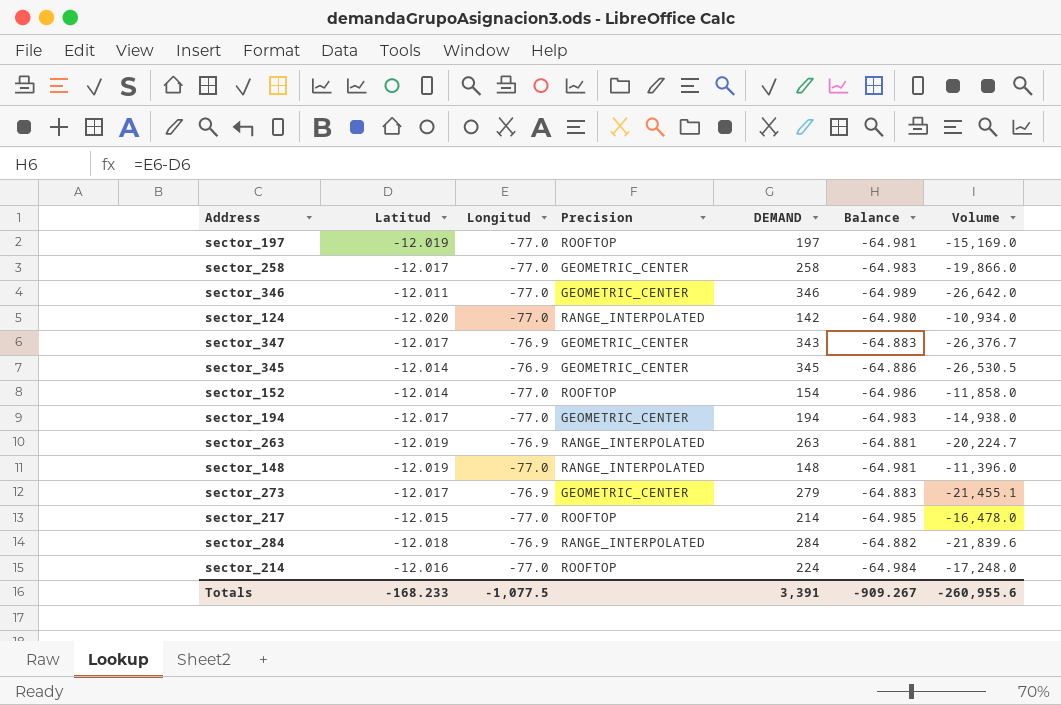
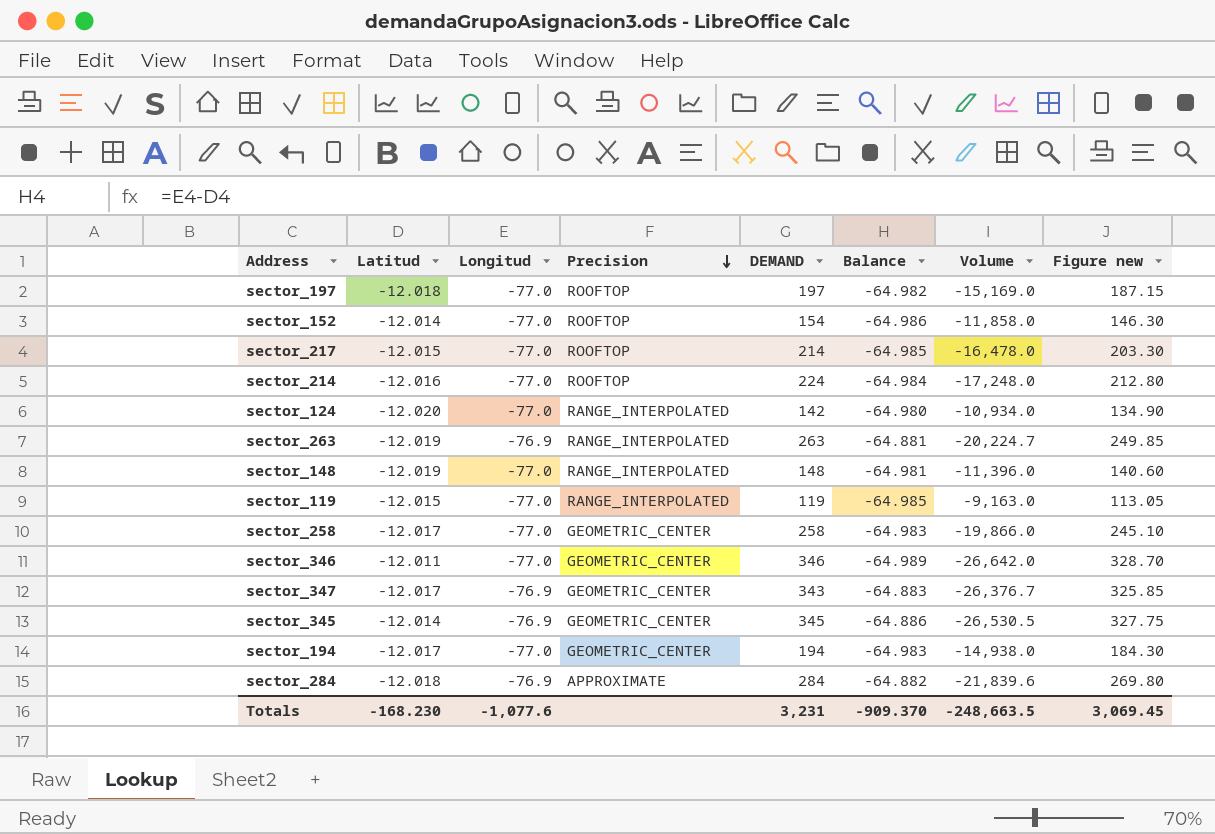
row order: none -> Precision descending
column Figure new | formula: none -> [DEMAND] * 0.95
row sector_273: -12.017 | -76.9 | GEOMETRIC_CENTER | 279 | -64.883 | -21,455.1 -> none
sector_197 | Latitud: -12.019 -> -12.018
sector_197 | Balance: -64.981 -> -64.982
row sector_119: none -> -12.015 | -77.0 | RANGE_INTERPOLATED | 119 | -64.985 | -9,163.0 | 113.05
sector_284 | Precision: RANGE_INTERPOLATED -> APPROXIMATE
Totals | Latitud: -168.233 -> -168.230
Totals | Longitud: -1,077.5 -> -1,077.6
Totals | DEMAND: 3,391 -> 3,231
Totals | Balance: -909.267 -> -909.370
Totals | Volume: -260,955.6 -> -248,663.5

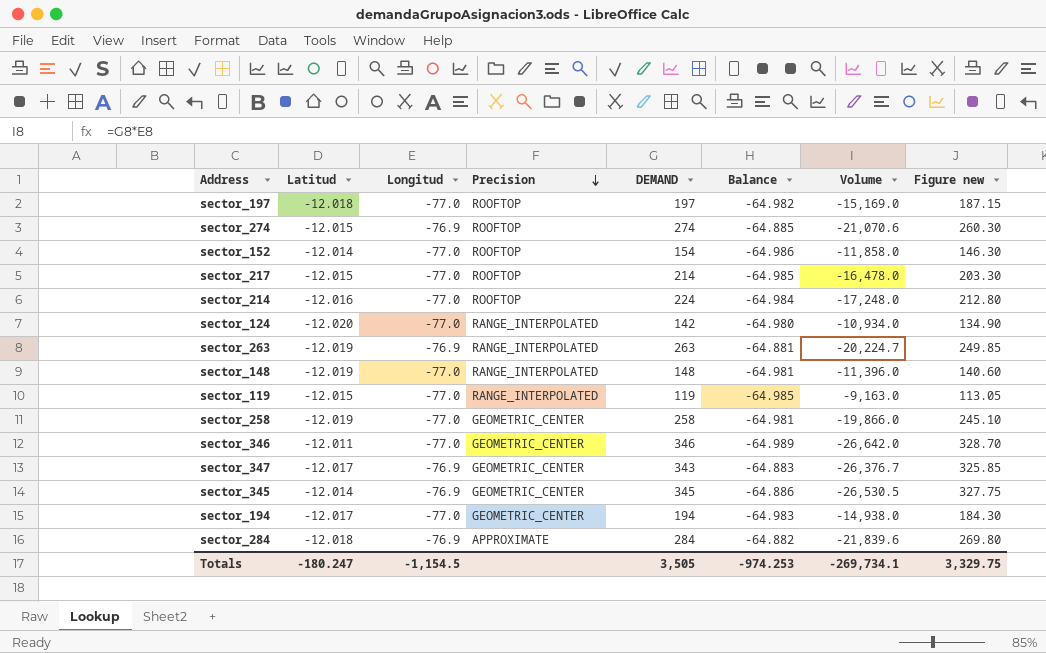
row sector_274: none -> -12.015 | -76.9 | ROOFTOP | 274 | -64.885 | -21,070.6 | 260.30
sector_258 | Latitud: -12.017 -> -12.019
sector_258 | Balance: -64.983 -> -64.981
Totals | Latitud: -168.230 -> -180.247
Totals | Longitud: -1,077.6 -> -1,154.5
Totals | DEMAND: 3,231 -> 3,505
Totals | Balance: -909.370 -> -974.253
Totals | Volume: -248,663.5 -> -269,734.1
Totals | Figure new: 3,069.45 -> 3,329.75

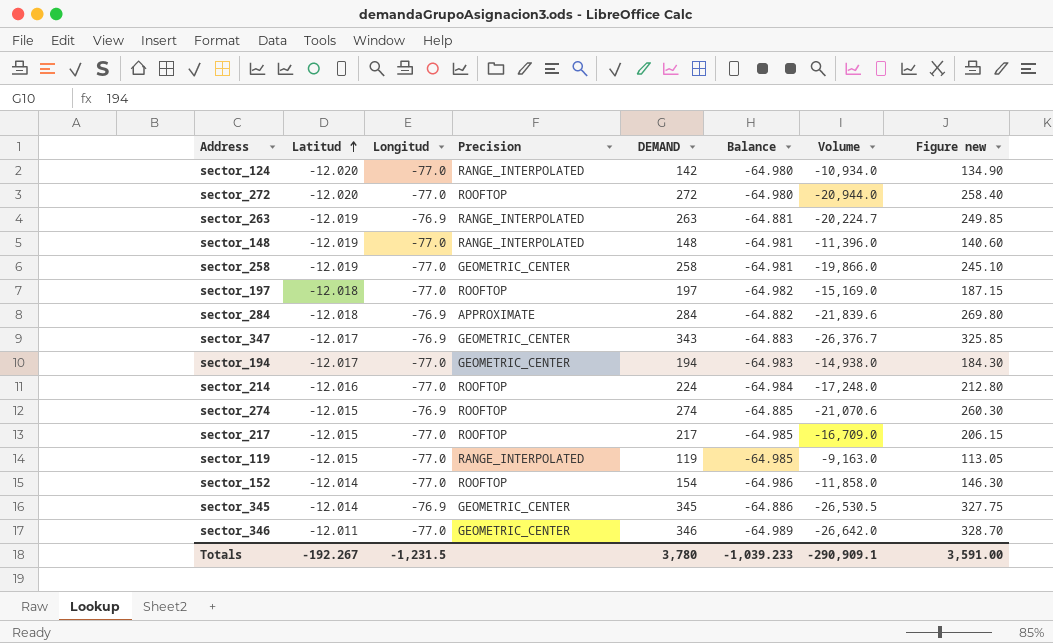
row order: Precision descending -> Latitud ascending
row sector_272: none -> -12.020 | -77.0 | ROOFTOP | 272 | -64.980 | -20,944.0 | 258.40
sector_217 | DEMAND: 214 -> 217
sector_217 | Volume: -16,478.0 -> -16,709.0
sector_217 | Figure new: 203.30 -> 206.15
Totals | Latitud: -180.247 -> -192.267
Totals | Longitud: -1,154.5 -> -1,231.5
Totals | DEMAND: 3,505 -> 3,780
Totals | Balance: -974.253 -> -1,039.233
Totals | Volume: -269,734.1 -> -290,909.1
Totals | Figure new: 3,329.75 -> 3,591.00

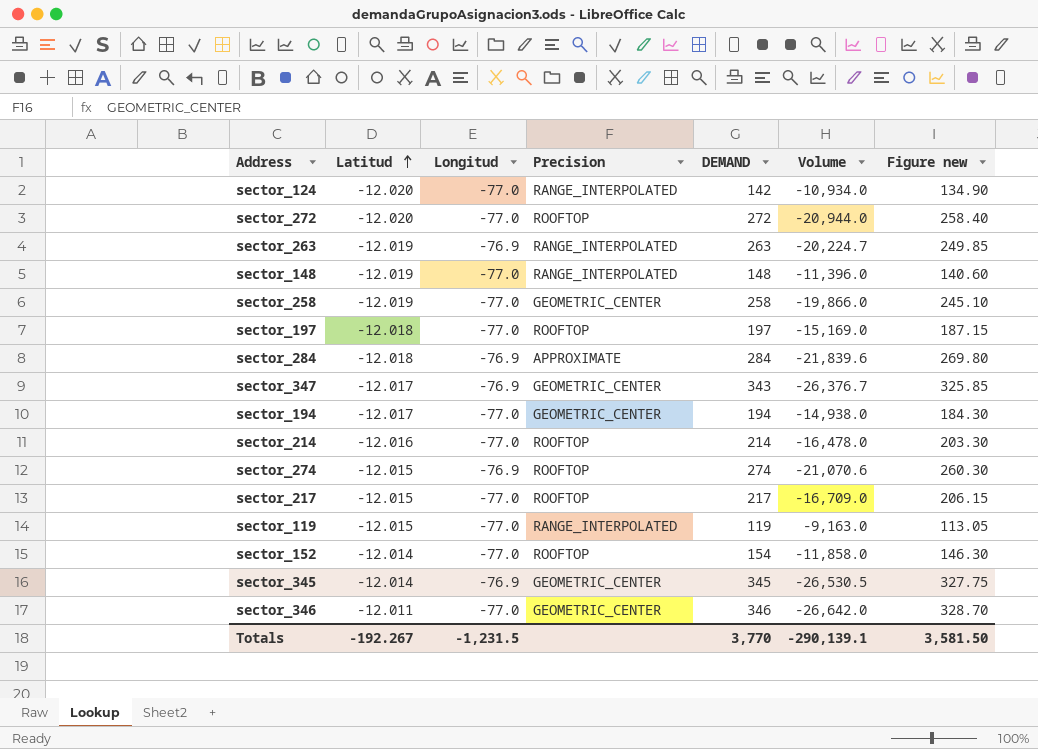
column Balance | formula: [Longitud] - [Latitud] -> none
sector_214 | DEMAND: 224 -> 214
sector_214 | Volume: -17,248.0 -> -16,478.0
sector_214 | Figure new: 212.80 -> 203.30
Totals | DEMAND: 3,780 -> 3,770
Totals | Volume: -290,909.1 -> -290,139.1
Totals | Figure new: 3,591.00 -> 3,581.50

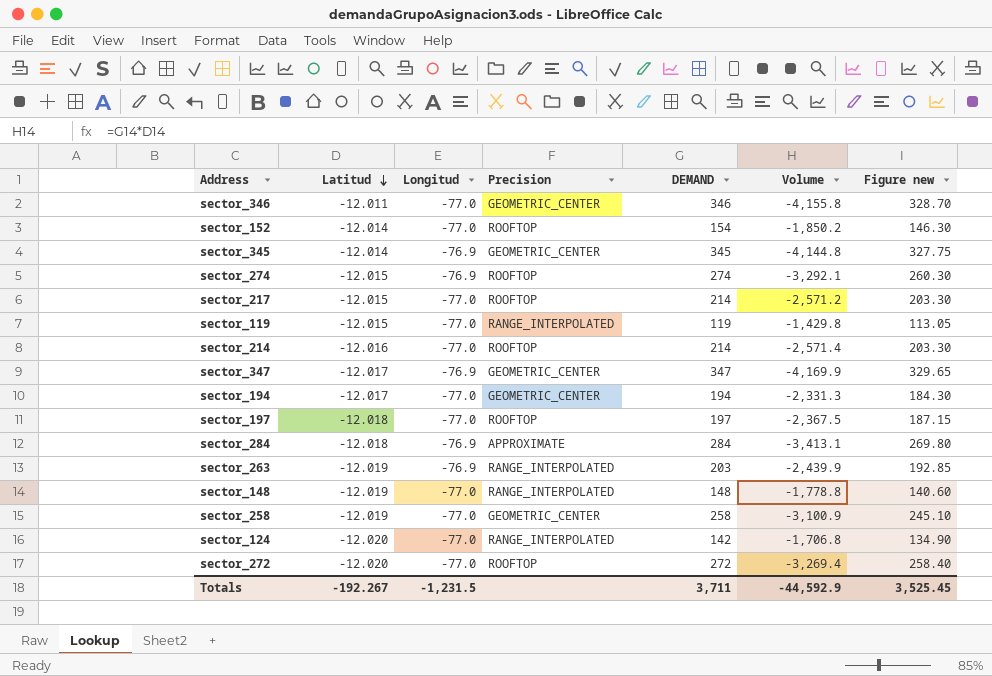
row order: Latitud ascending -> Latitud descending
column Volume | formula: [Longitud] * [DEMAND] -> [Latitud] * [DEMAND]
sector_217 | DEMAND: 217 -> 214
sector_217 | Figure new: 206.15 -> 203.30
sector_347 | DEMAND: 343 -> 347
sector_347 | Figure new: 325.85 -> 329.65
sector_263 | DEMAND: 263 -> 203
sector_263 | Figure new: 249.85 -> 192.85
Totals | DEMAND: 3,770 -> 3,711
Totals | Volume: -290,139.1 -> -44,592.9
Totals | Figure new: 3,581.50 -> 3,525.45

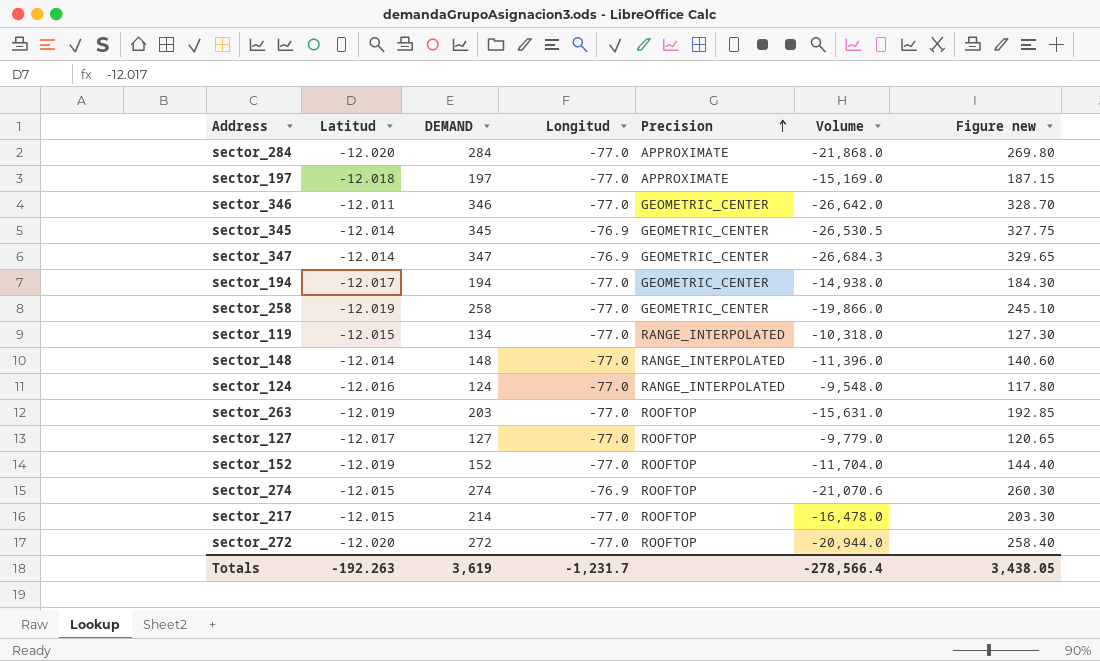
row order: Latitud descending -> Precision ascending
column DEMAND | position: 5 -> 3
column Volume | formula: [Latitud] * [DEMAND] -> [DEMAND] * [Longitud]
row sector_214: -12.016 | -77.0 | ROOFTOP | 214 | -2,571.4 | 203.30 -> none
sector_284 | Latitud: -12.018 -> -12.020
sector_284 | Longitud: -76.9 -> -77.0
sector_197 | Precision: ROOFTOP -> APPROXIMATE
sector_347 | Latitud: -12.017 -> -12.014
sector_119 | DEMAND: 119 -> 134
sector_119 | Figure new: 113.05 -> 127.30
sector_148 | Latitud: -12.019 -> -12.014
sector_124 | Latitud: -12.020 -> -12.016
sector_124 | DEMAND: 142 -> 124
sector_124 | Figure new: 134.90 -> 117.80
sector_263 | Longitud: -76.9 -> -77.0
sector_263 | Precision: RANGE_INTERPOLATED -> ROOFTOP
row sector_127: none -> -12.017 | 127 | -77.0 | ROOFTOP | -9,779.0 | 120.65
sector_152 | Latitud: -12.014 -> -12.019
sector_152 | DEMAND: 154 -> 152
sector_152 | Figure new: 146.30 -> 144.40
Totals | Latitud: -192.267 -> -192.263
Totals | DEMAND: 3,711 -> 3,619
Totals | Longitud: -1,231.5 -> -1,231.7
Totals | Volume: -44,592.9 -> -278,566.4
Totals | Figure new: 3,525.45 -> 3,438.05

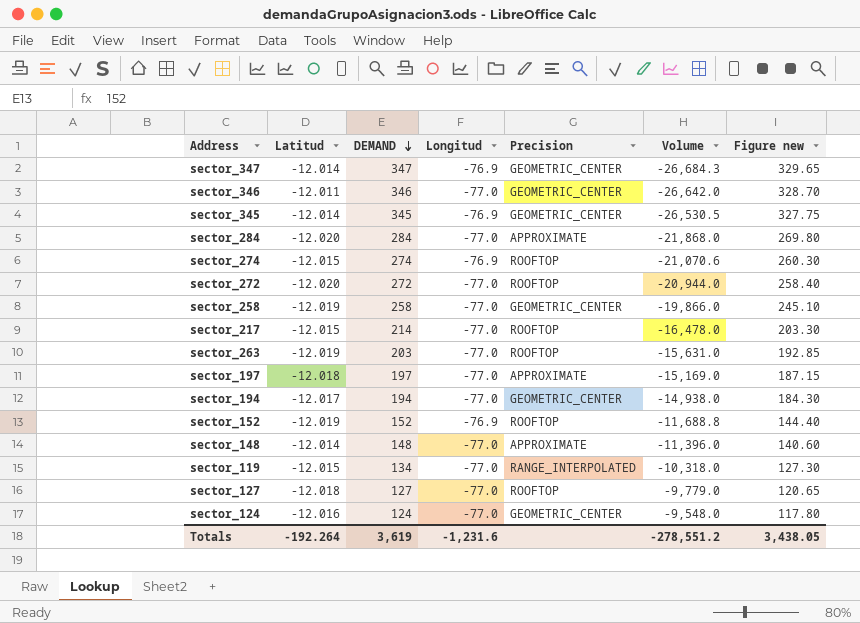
row order: Precision ascending -> DEMAND descending
sector_152 | Longitud: -77.0 -> -76.9
sector_152 | Volume: -11,704.0 -> -11,688.8
sector_148 | Precision: RANGE_INTERPOLATED -> APPROXIMATE
sector_127 | Latitud: -12.017 -> -12.018
sector_124 | Precision: RANGE_INTERPOLATED -> GEOMETRIC_CENTER
Totals | Latitud: -192.263 -> -192.264
Totals | Longitud: -1,231.7 -> -1,231.6
Totals | Volume: -278,566.4 -> -278,551.2

